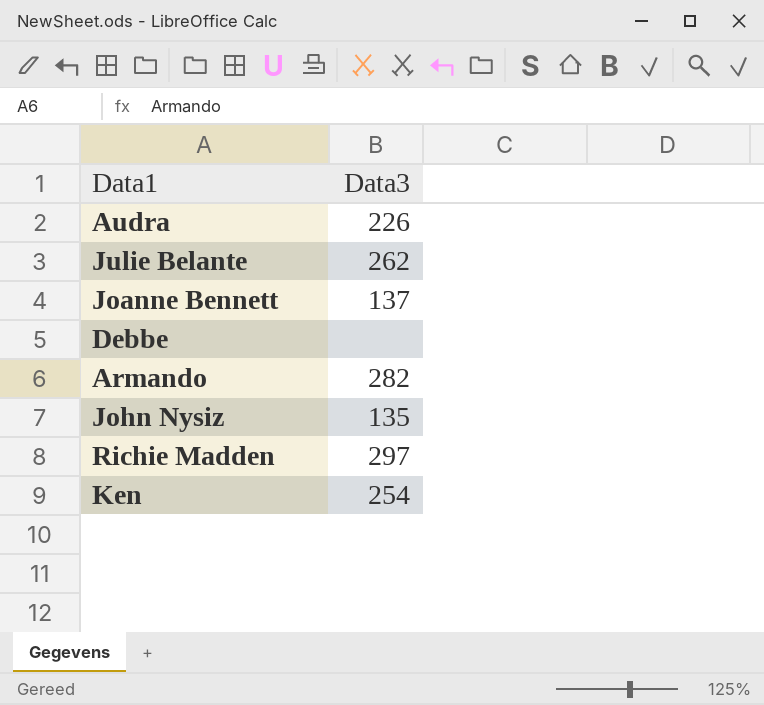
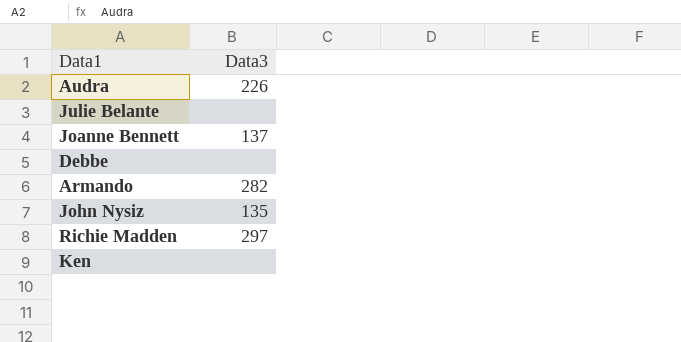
Julie Belante | Data3: 262 -> none
Ken | Data3: 254 -> none

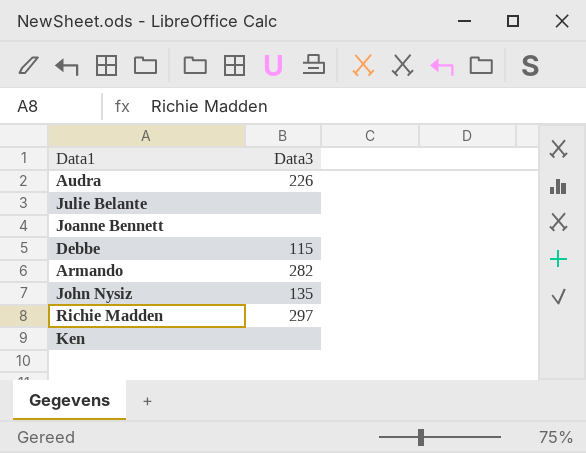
Joanne Bennett | Data3: 137 -> none
Debbe | Data3: none -> 115

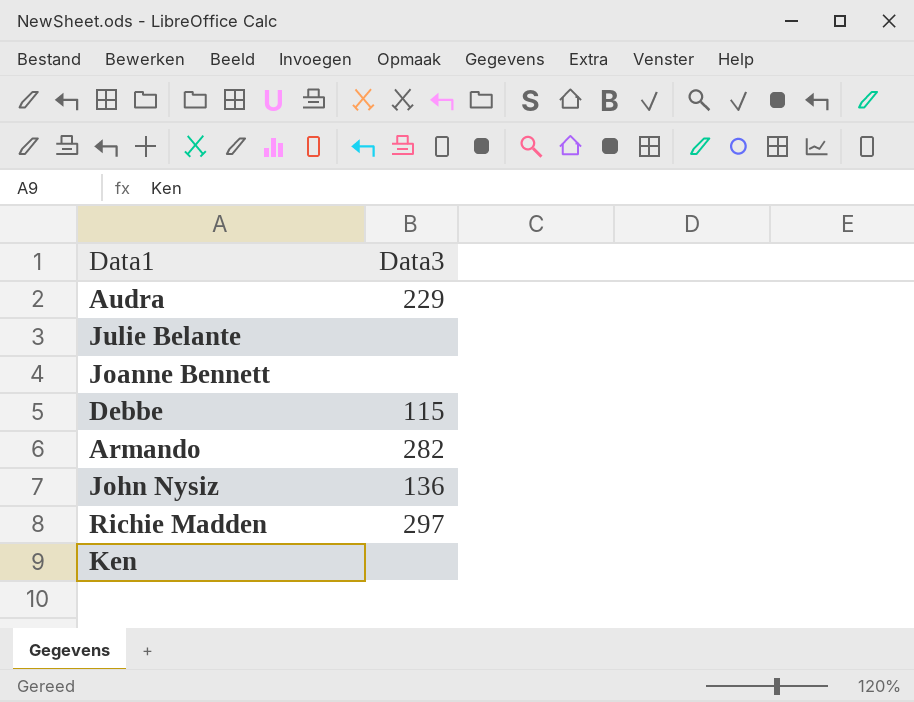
Audra | Data3: 226 -> 229
John Nysiz | Data3: 135 -> 136

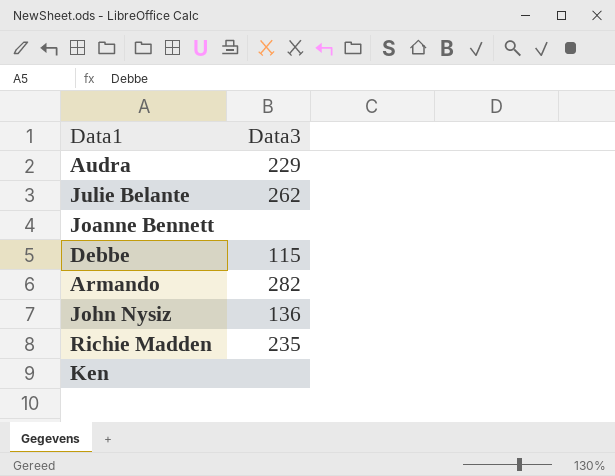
Julie Belante | Data3: none -> 262
Richie Madden | Data3: 297 -> 235

